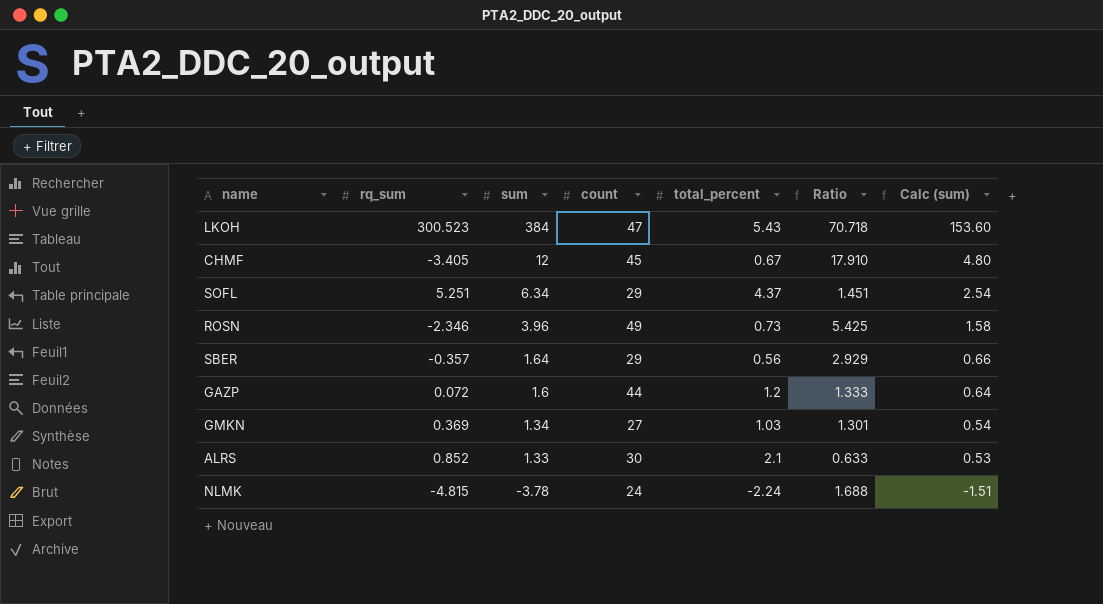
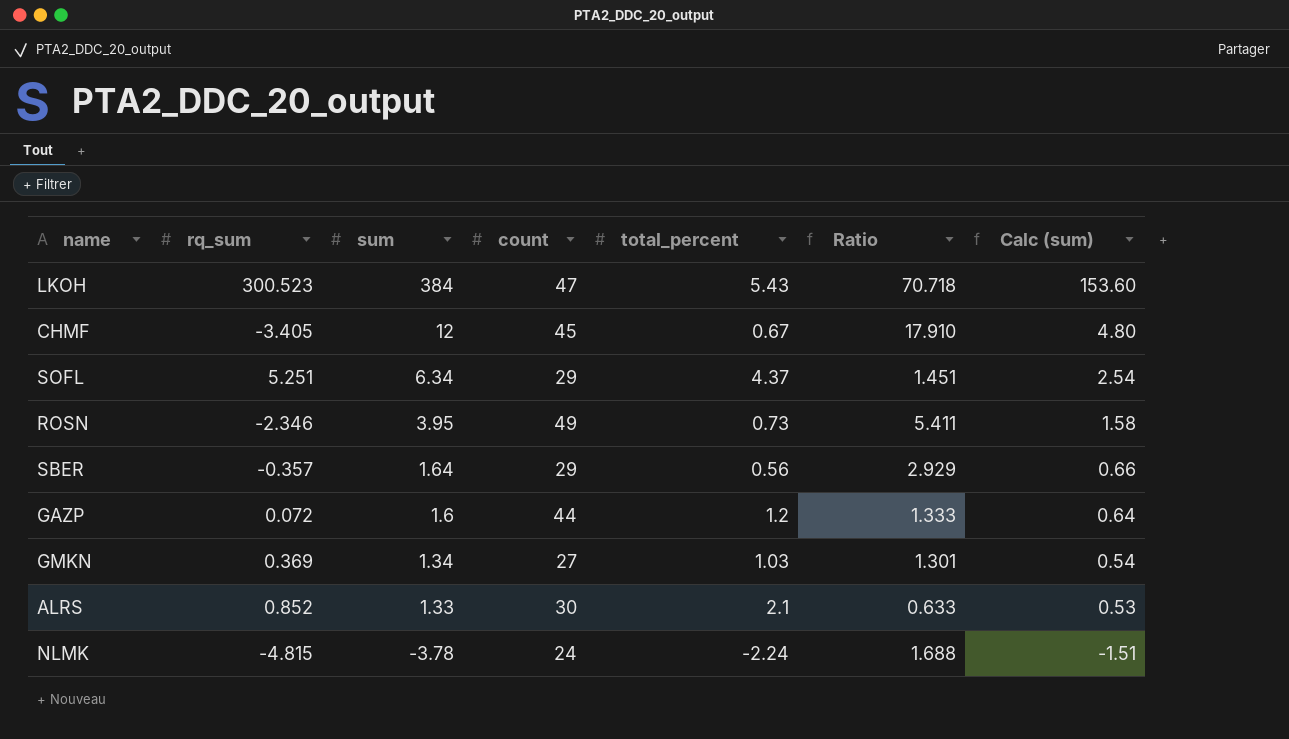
ROSN | sum: 3.96 -> 3.95
ROSN | Ratio: 5.425 -> 5.411

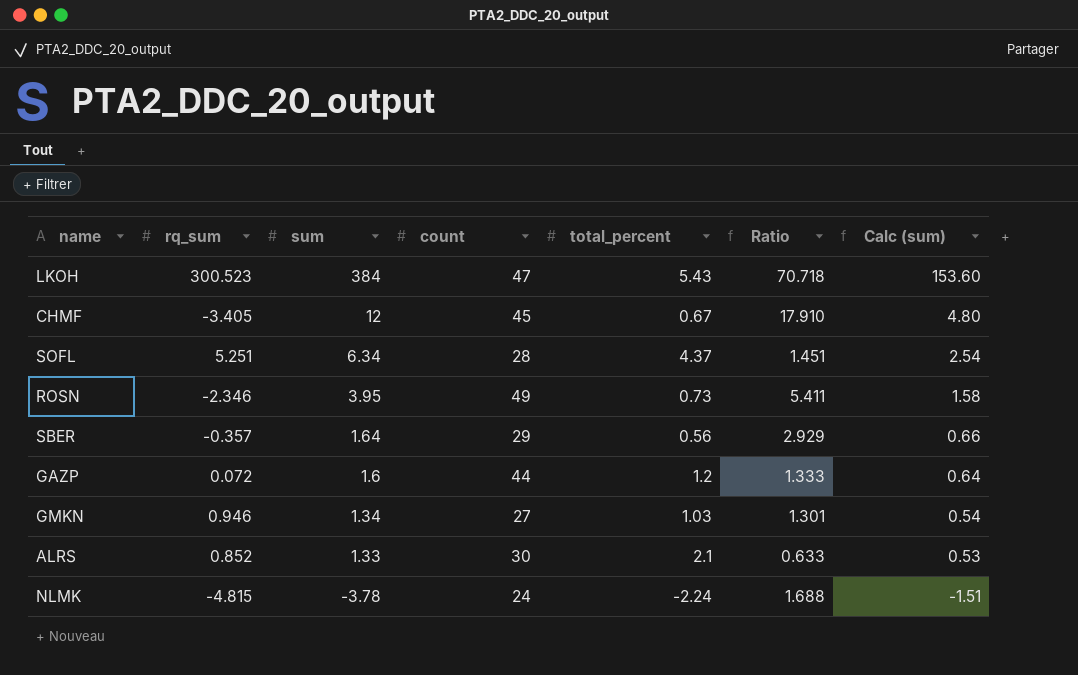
SOFL | count: 29 -> 28
GMKN | rq_sum: 0.369 -> 0.946

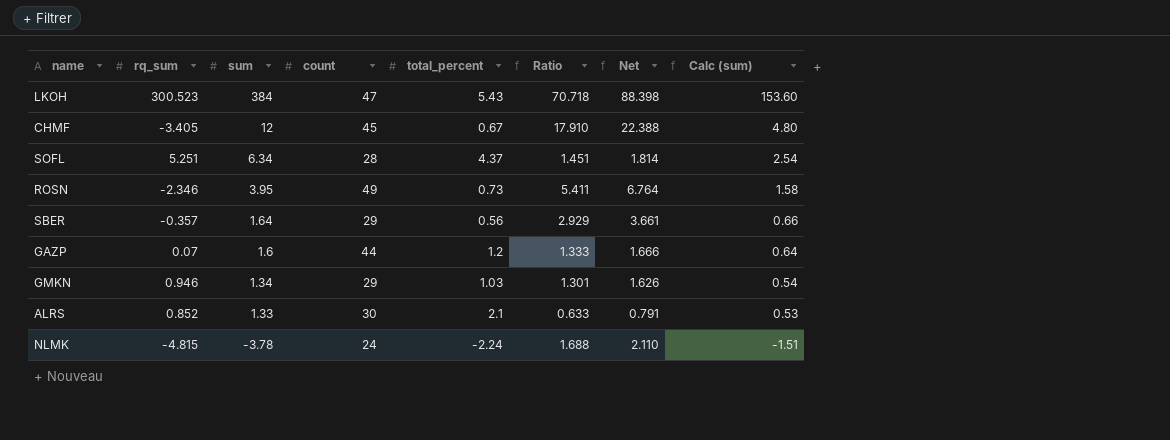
column Net | formula: none -> [Ratio] * 1.25
GAZP | rq_sum: 0.072 -> 0.07
GMKN | count: 27 -> 29

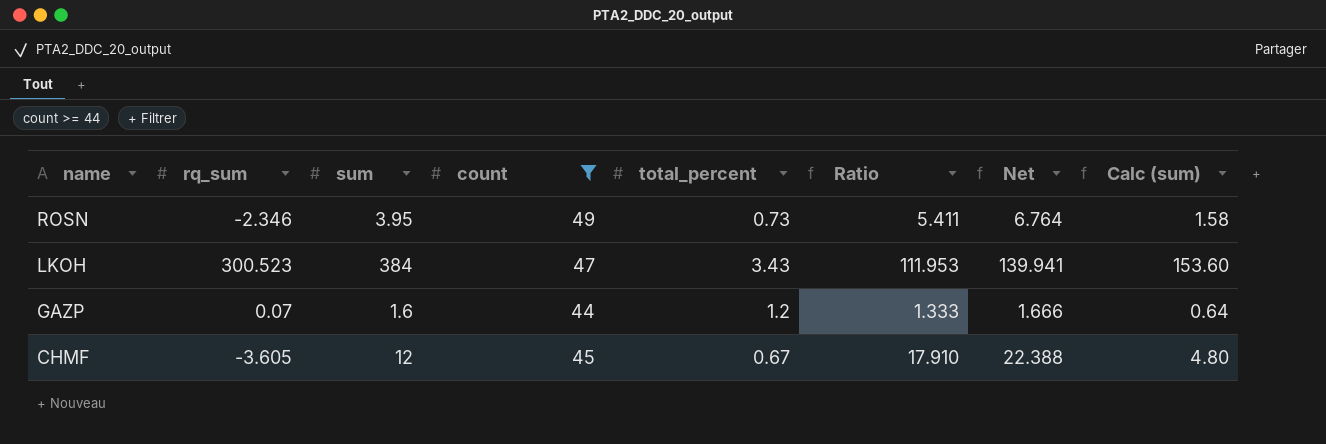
filter: none -> count >= 44
row order: sum descending -> name descending
LKOH | total_percent: 5.43 -> 3.43
LKOH | Ratio: 70.718 -> 111.953
LKOH | Net: 88.398 -> 139.941
CHMF | rq_sum: -3.405 -> -3.605

